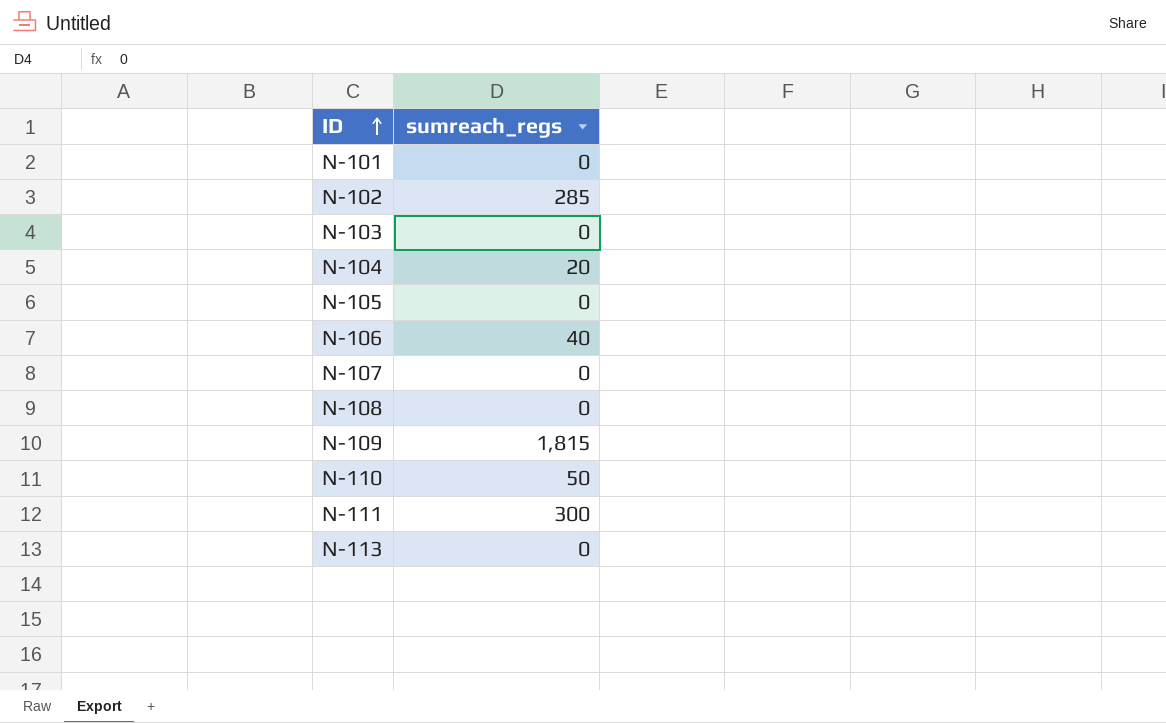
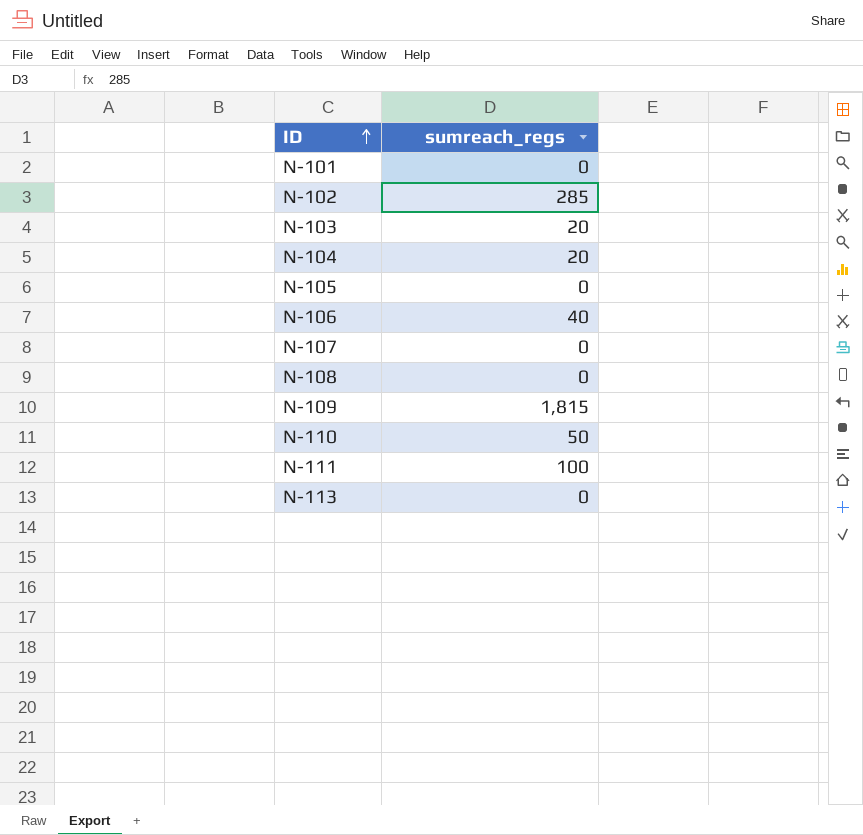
N-103 | sumreach_regs: 0 -> 20
N-111 | sumreach_regs: 300 -> 100

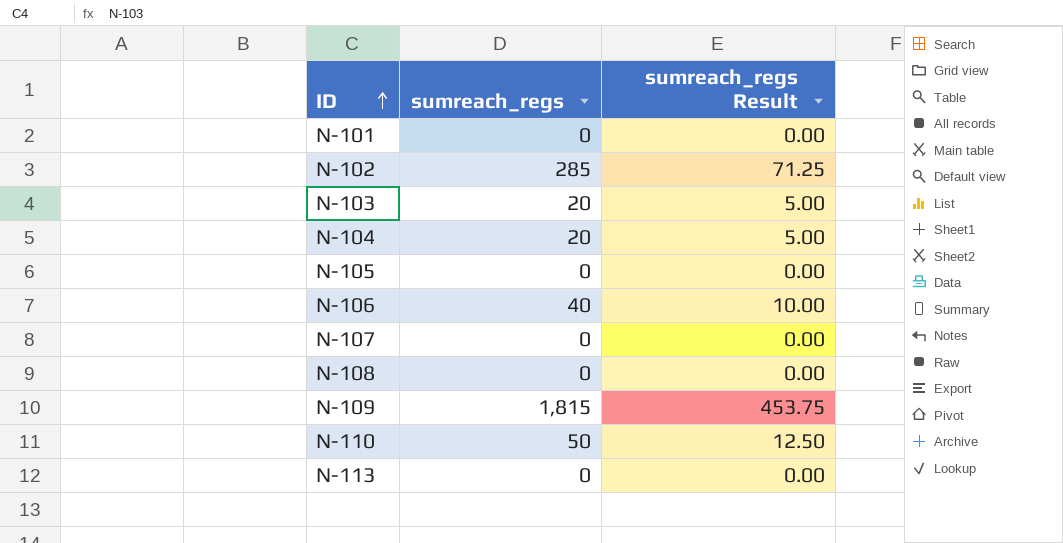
column sumreach_regs Result | formula: none -> [sumreach_regs] * 0.25
row N-111: 100 -> none

